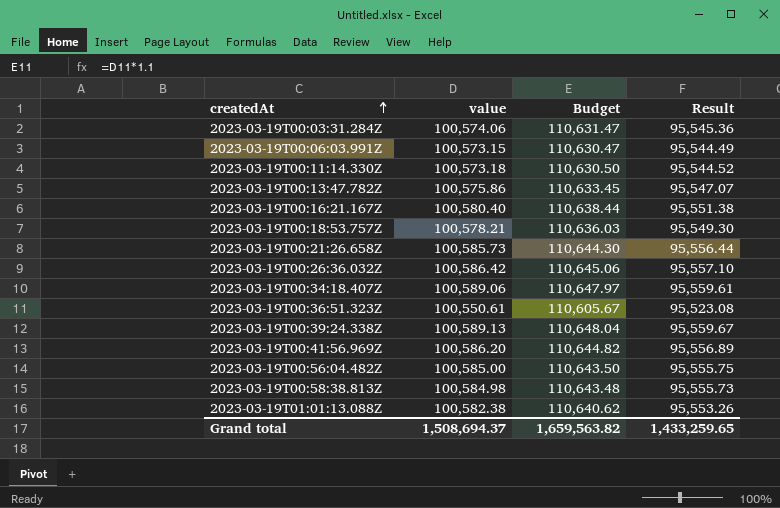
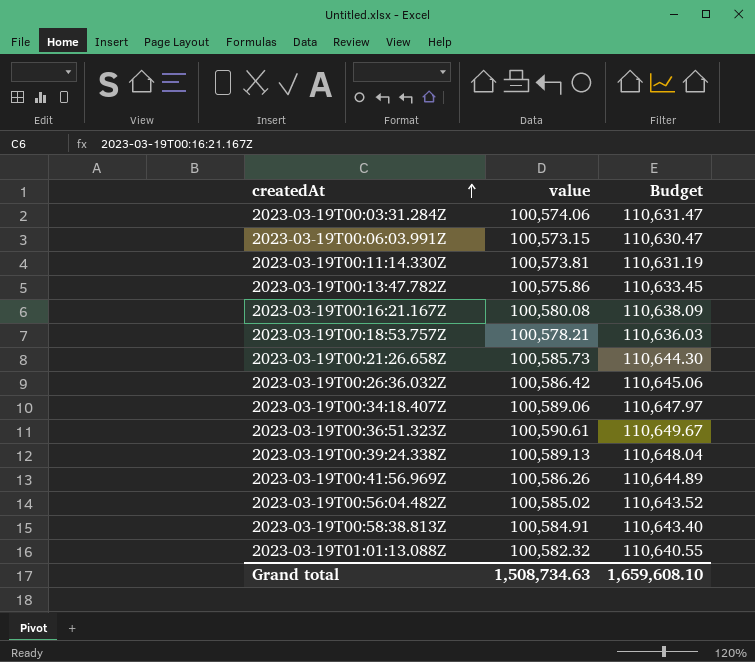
column Result | formula: [value] * 0.95 -> none
2023-03-19T00:11:14.330Z | value: 100,573.18 -> 100,573.81
2023-03-19T00:11:14.330Z | Budget: 110,630.50 -> 110,631.19
2023-03-19T00:16:21.167Z | value: 100,580.40 -> 100,580.08
2023-03-19T00:16:21.167Z | Budget: 110,638.44 -> 110,638.09
2023-03-19T00:36:51.323Z | value: 100,550.61 -> 100,590.61
2023-03-19T00:36:51.323Z | Budget: 110,605.67 -> 110,649.67
2023-03-19T00:41:56.969Z | value: 100,586.20 -> 100,586.26
2023-03-19T00:41:56.969Z | Budget: 110,644.82 -> 110,644.89
2023-03-19T00:56:04.482Z | value: 100,585.00 -> 100,585.02
2023-03-19T00:56:04.482Z | Budget: 110,643.50 -> 110,643.52
2023-03-19T00:58:38.813Z | value: 100,584.98 -> 100,584.91
2023-03-19T00:58:38.813Z | Budget: 110,643.48 -> 110,643.40
2023-03-19T01:01:13.088Z | value: 100,582.38 -> 100,582.32
2023-03-19T01:01:13.088Z | Budget: 110,640.62 -> 110,640.55
Grand total | value: 1,508,694.37 -> 1,508,734.63
Grand total | Budget: 1,659,563.82 -> 1,659,608.10

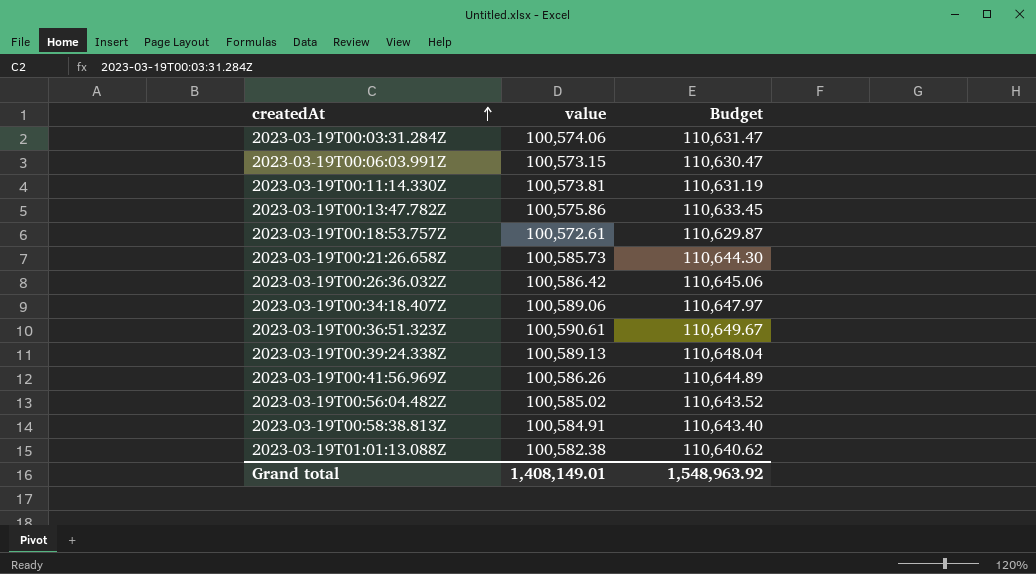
row 2023-03-19T00:16:21.167Z: 100,580.08 | 110,638.09 -> none
2023-03-19T00:18:53.757Z | value: 100,578.21 -> 100,572.61
2023-03-19T00:18:53.757Z | Budget: 110,636.03 -> 110,629.87
2023-03-19T01:01:13.088Z | value: 100,582.32 -> 100,582.38
2023-03-19T01:01:13.088Z | Budget: 110,640.55 -> 110,640.62
Grand total | value: 1,508,734.63 -> 1,408,149.01
Grand total | Budget: 1,659,608.10 -> 1,548,963.92

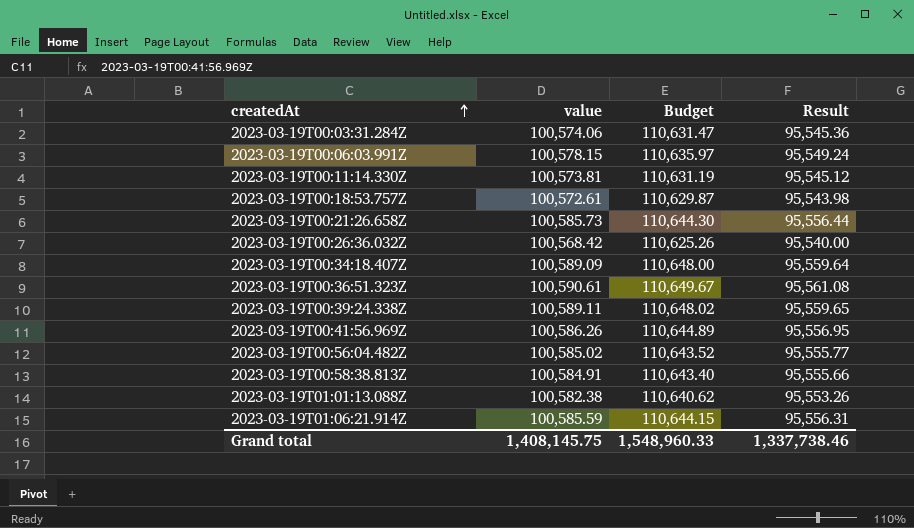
column Result | formula: none -> [value] * 0.95
row 2023-03-19T00:13:47.782Z: 100,575.86 | 110,633.45 -> none
2023-03-19T00:06:03.991Z | value: 100,573.15 -> 100,578.15
2023-03-19T00:06:03.991Z | Budget: 110,630.47 -> 110,635.97
2023-03-19T00:26:36.032Z | value: 100,586.42 -> 100,568.42
2023-03-19T00:26:36.032Z | Budget: 110,645.06 -> 110,625.26
2023-03-19T00:34:18.407Z | value: 100,589.06 -> 100,589.09
2023-03-19T00:34:18.407Z | Budget: 110,647.97 -> 110,648.00
2023-03-19T00:39:24.338Z | value: 100,589.13 -> 100,589.11
2023-03-19T00:39:24.338Z | Budget: 110,648.04 -> 110,648.02
row 2023-03-19T01:06:21.914Z: none -> 100,585.59 | 110,644.15 | 95,556.31
Grand total | value: 1,408,149.01 -> 1,408,145.75
Grand total | Budget: 1,548,963.92 -> 1,548,960.33

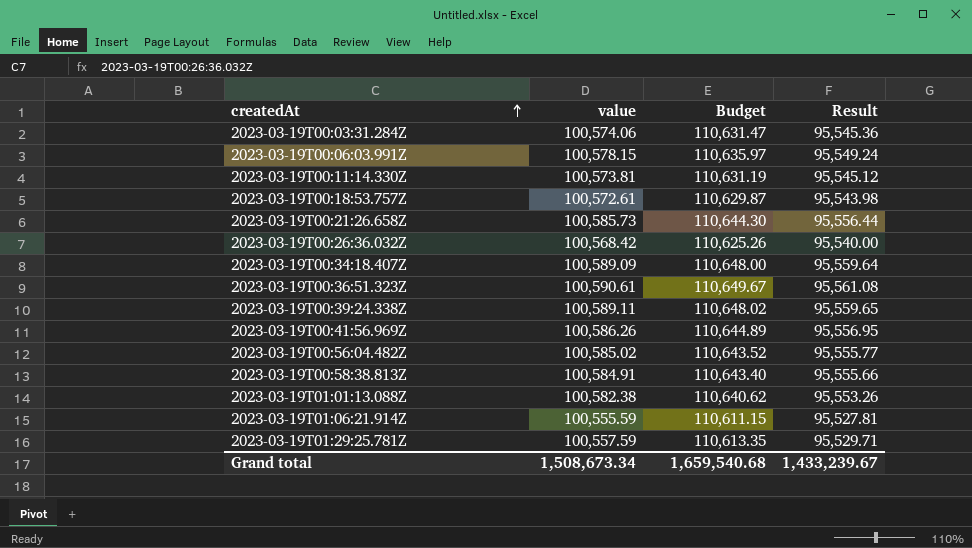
2023-03-19T01:06:21.914Z | value: 100,585.59 -> 100,555.59
2023-03-19T01:06:21.914Z | Budget: 110,644.15 -> 110,611.15
2023-03-19T01:06:21.914Z | Result: 95,556.31 -> 95,527.81
row 2023-03-19T01:29:25.781Z: none -> 100,557.59 | 110,613.35 | 95,529.71
Grand total | value: 1,408,145.75 -> 1,508,673.34
Grand total | Budget: 1,548,960.33 -> 1,659,540.68
Grand total | Result: 1,337,738.46 -> 1,433,239.67

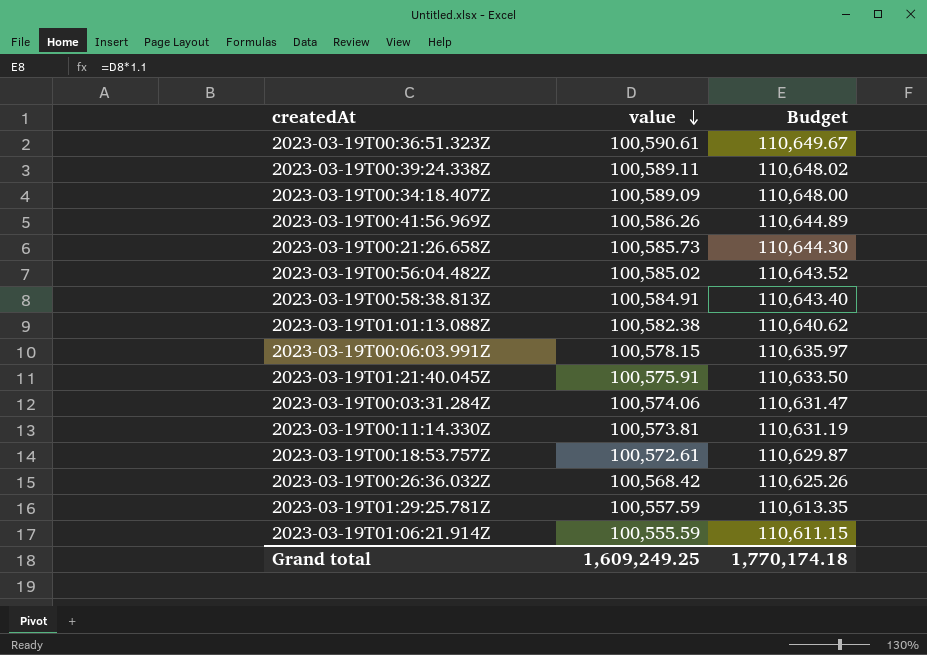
row order: createdAt ascending -> value descending
column Result | formula: [value] * 0.95 -> none
row 2023-03-19T01:21:40.045Z: none -> 100,575.91 | 110,633.50
Grand total | value: 1,508,673.34 -> 1,609,249.25
Grand total | Budget: 1,659,540.68 -> 1,770,174.18

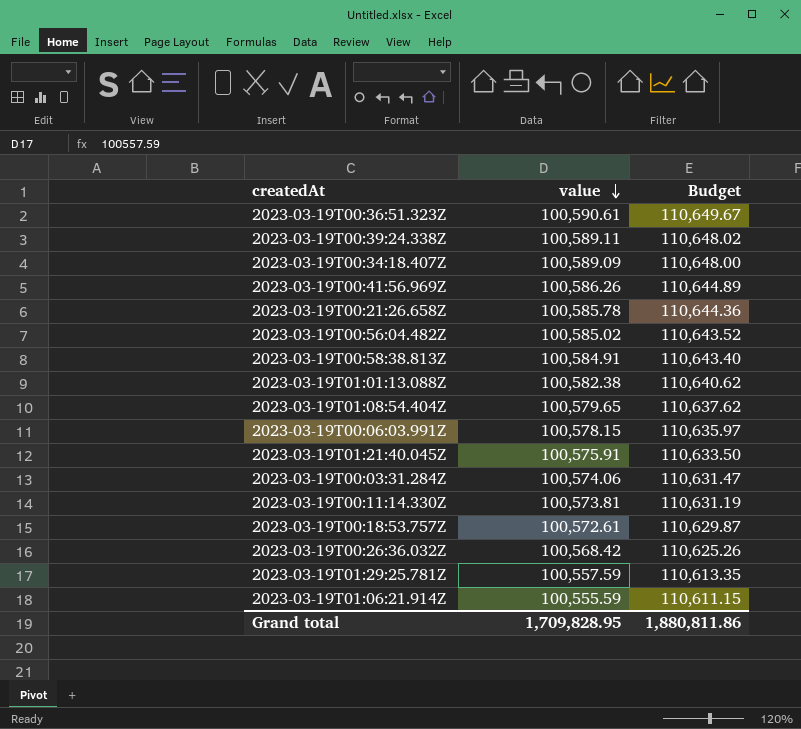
2023-03-19T00:21:26.658Z | value: 100,585.73 -> 100,585.78
2023-03-19T00:21:26.658Z | Budget: 110,644.30 -> 110,644.36
row 2023-03-19T01:08:54.404Z: none -> 100,579.65 | 110,637.62
Grand total | value: 1,609,249.25 -> 1,709,828.95
Grand total | Budget: 1,770,174.18 -> 1,880,811.86

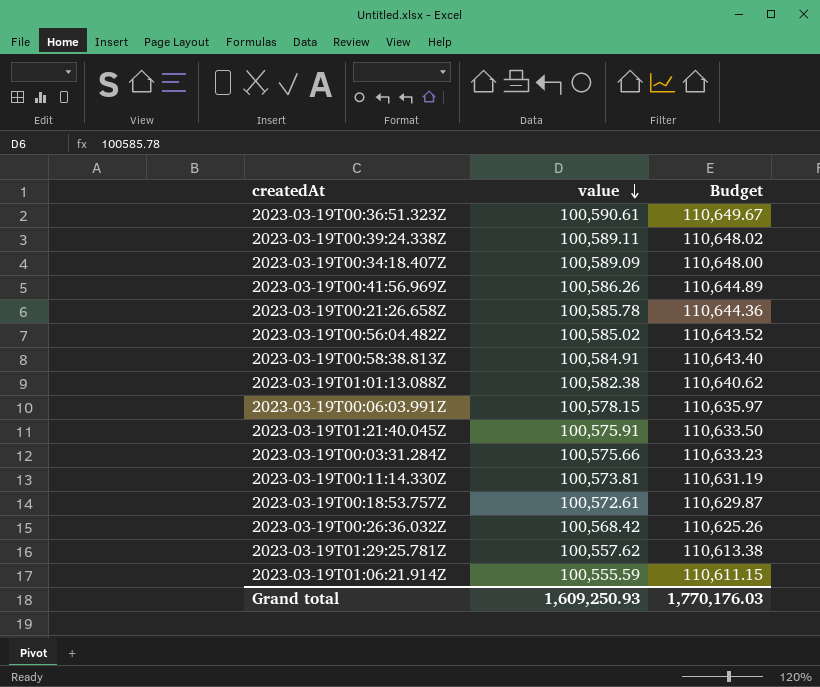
row 2023-03-19T01:08:54.404Z: 100,579.65 | 110,637.62 -> none
2023-03-19T00:03:31.284Z | value: 100,574.06 -> 100,575.66
2023-03-19T00:03:31.284Z | Budget: 110,631.47 -> 110,633.23
2023-03-19T01:29:25.781Z | value: 100,557.59 -> 100,557.62
2023-03-19T01:29:25.781Z | Budget: 110,613.35 -> 110,613.38
Grand total | value: 1,709,828.95 -> 1,609,250.93
Grand total | Budget: 1,880,811.86 -> 1,770,176.03

